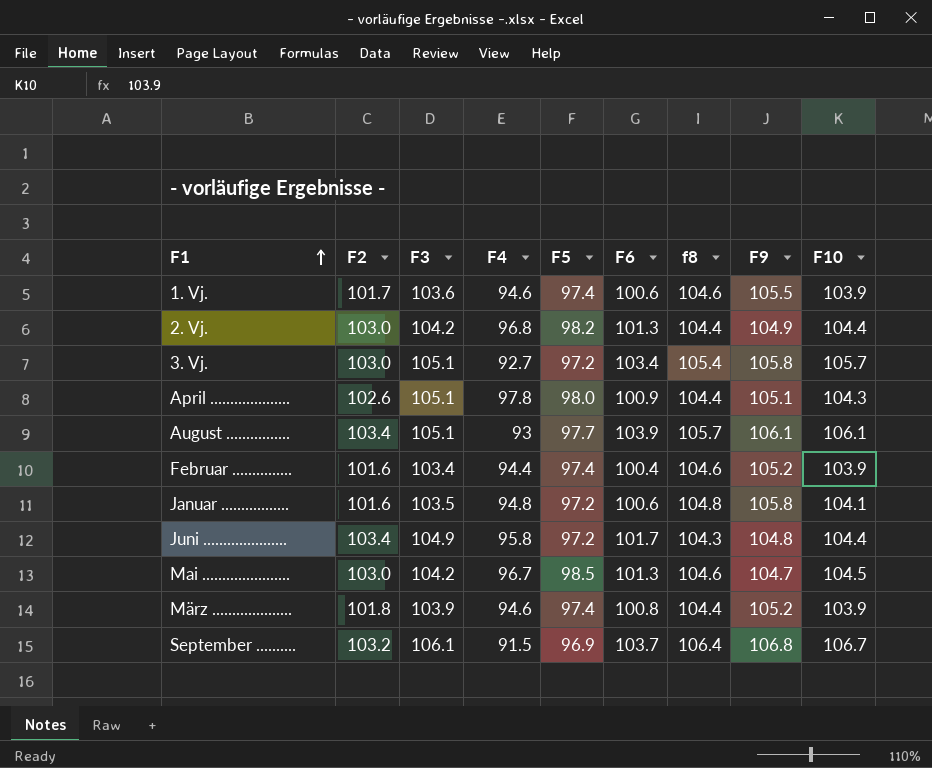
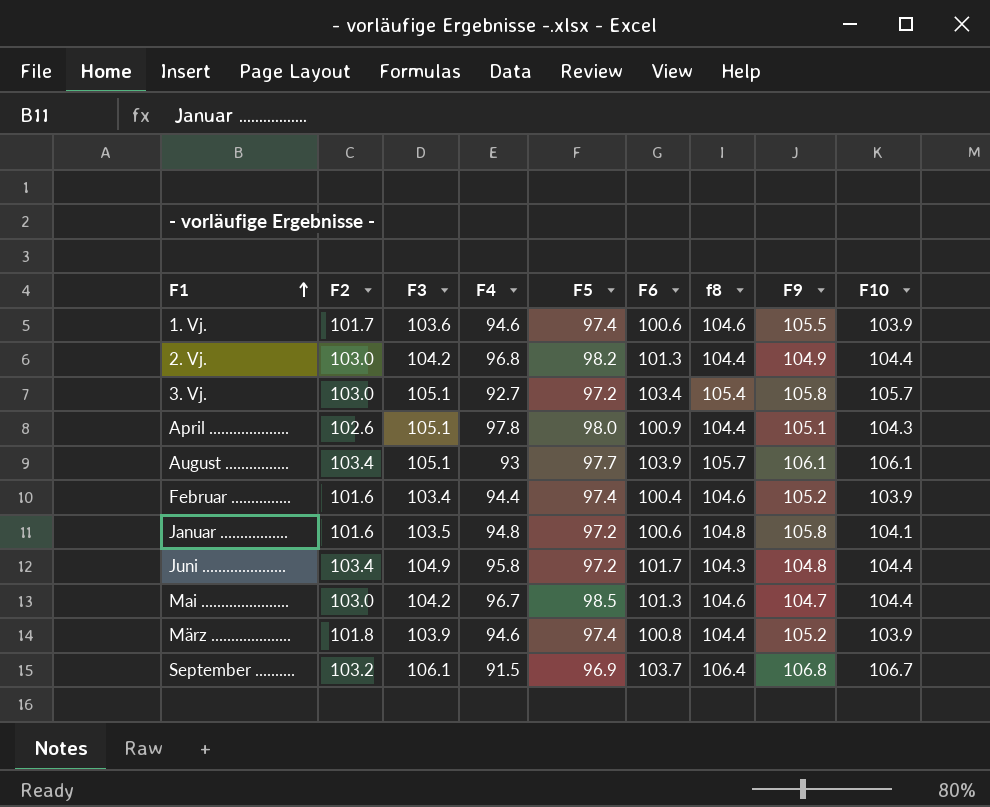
Mai ...................... | F10: 104.5 -> 104.4

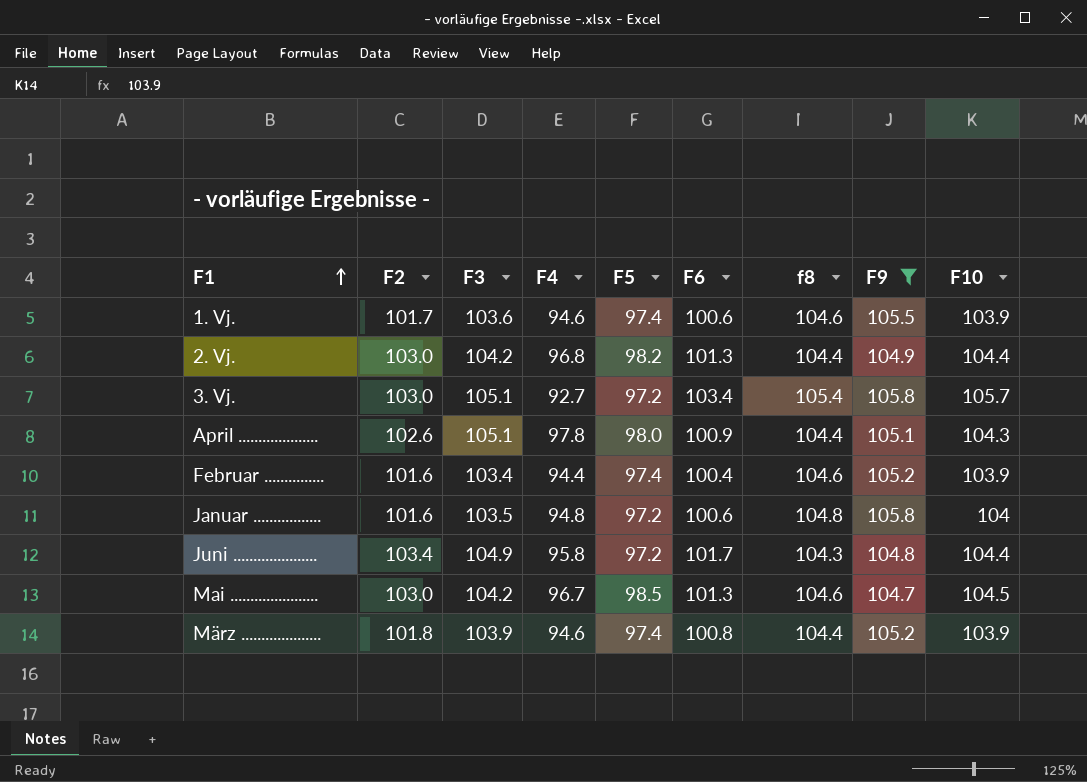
filter: none -> F9 <= 105.8
Januar ................. | F10: 104.1 -> 104
Mai ...................... | F10: 104.4 -> 104.5

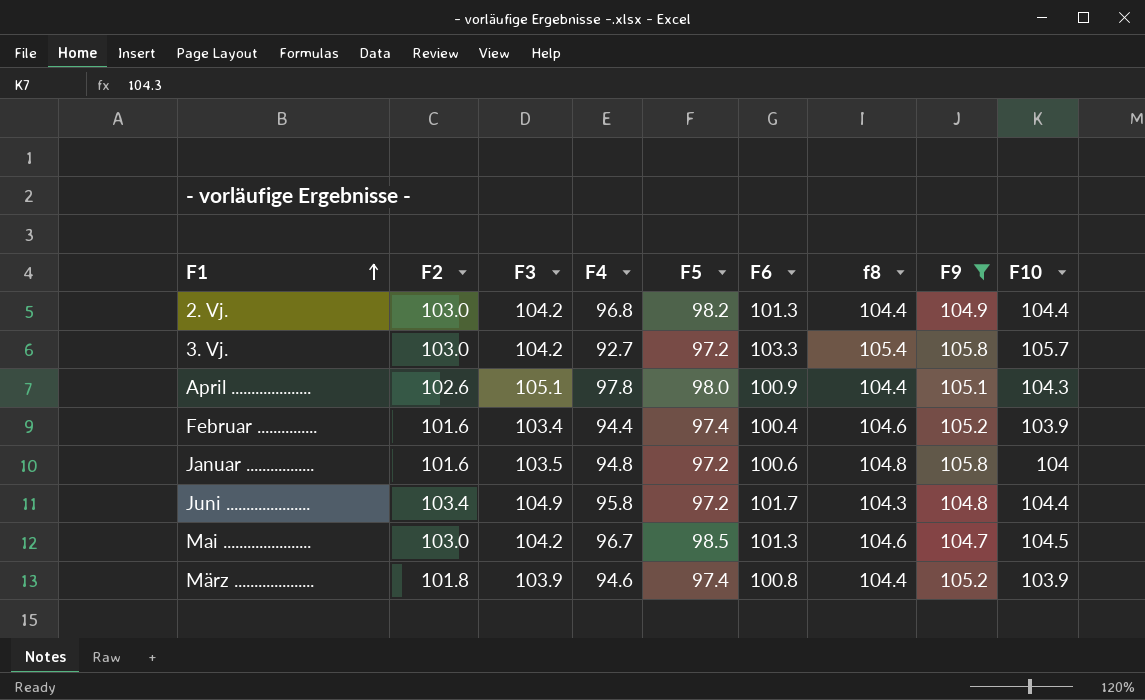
row 1. Vj.: 101.7 | 103.6 | 94.6 | 97.4 | 100.6 | 104.6 | 105.5 | 103.9 -> none
3. Vj. | F3: 105.1 -> 104.2
3. Vj. | F6: 103.4 -> 103.3

